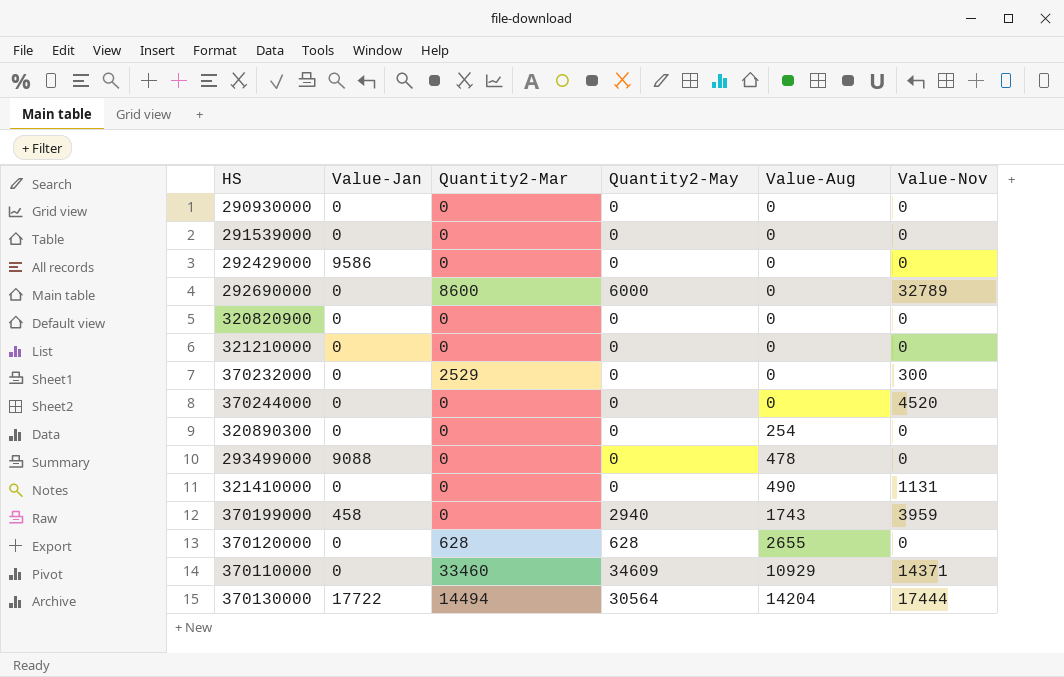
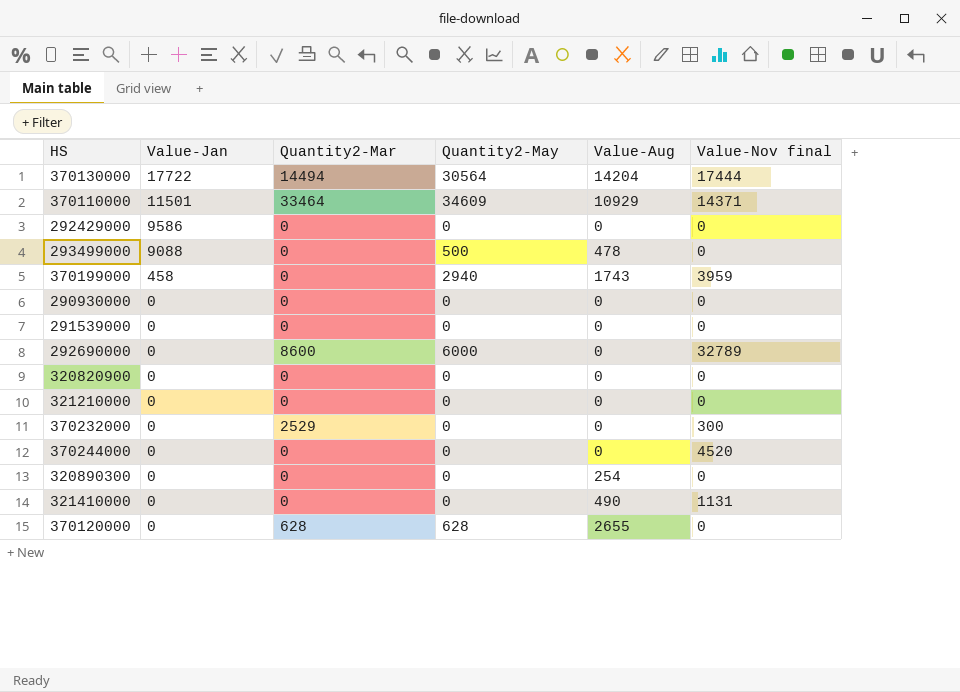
row order: Value-Aug ascending -> Value-Jan descending
column name: Value-Nov -> Value-Nov final
370110000 | Value-Jan: 0 -> 11501
370110000 | Quantity2-Mar: 33460 -> 33464
293499000 | Quantity2-May: 0 -> 500

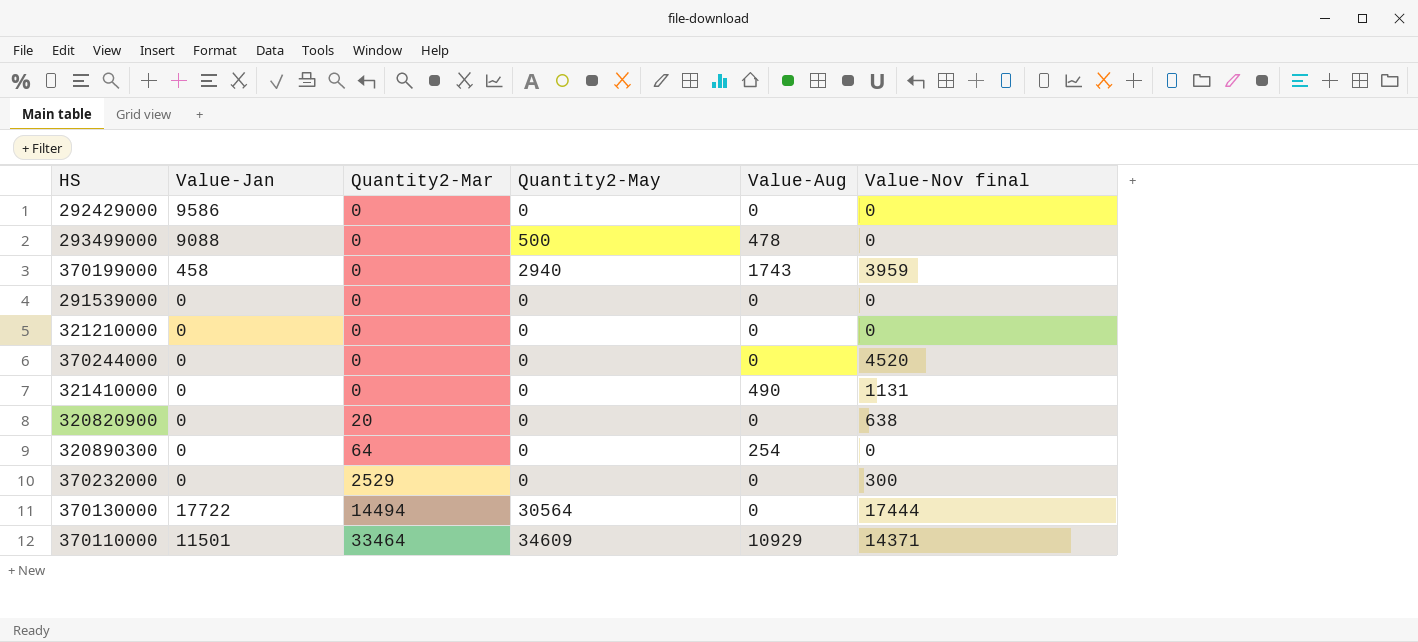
row order: Value-Jan descending -> Quantity2-Mar ascending
row 290930000: 0 | 0 | 0 | 0 | 0 -> none
row 292690000: 0 | 8600 | 6000 | 0 | 32789 -> none
row 370120000: 0 | 628 | 628 | 2655 | 0 -> none
320820900 | Quantity2-Mar: 0 -> 20
320820900 | Value-Nov final: 0 -> 638
320890300 | Quantity2-Mar: 0 -> 64
370130000 | Value-Aug: 14204 -> 0

